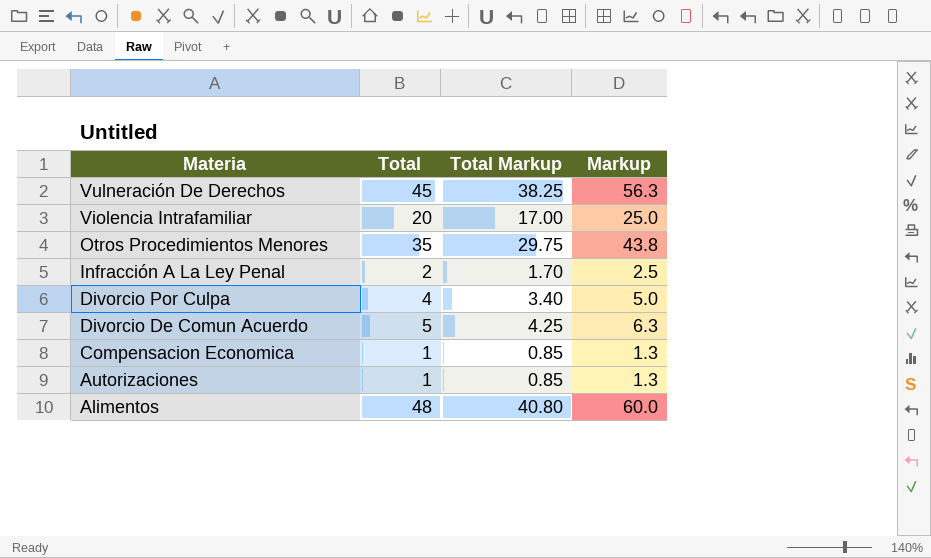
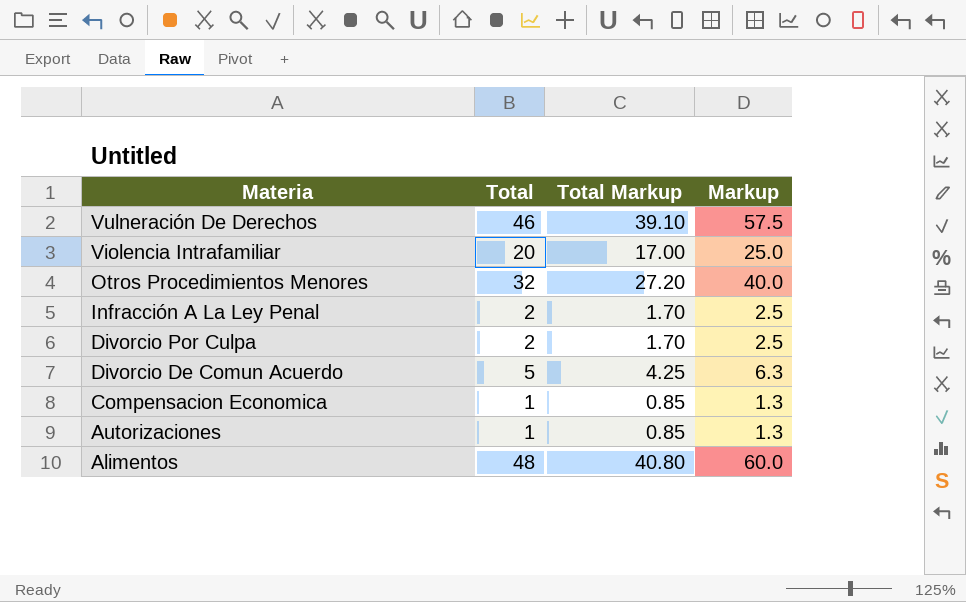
Vulneración De Derechos | Total: 45 -> 46
Vulneración De Derechos | Total Markup: 38.25 -> 39.10
Vulneración De Derechos | Markup: 56.3 -> 57.5
Otros Procedimientos Menores | Total: 35 -> 32
Otros Procedimientos Menores | Total Markup: 29.75 -> 27.20
Otros Procedimientos Menores | Markup: 43.8 -> 40.0
Divorcio Por Culpa | Total: 4 -> 2
Divorcio Por Culpa | Total Markup: 3.40 -> 1.70
Divorcio Por Culpa | Markup: 5.0 -> 2.5

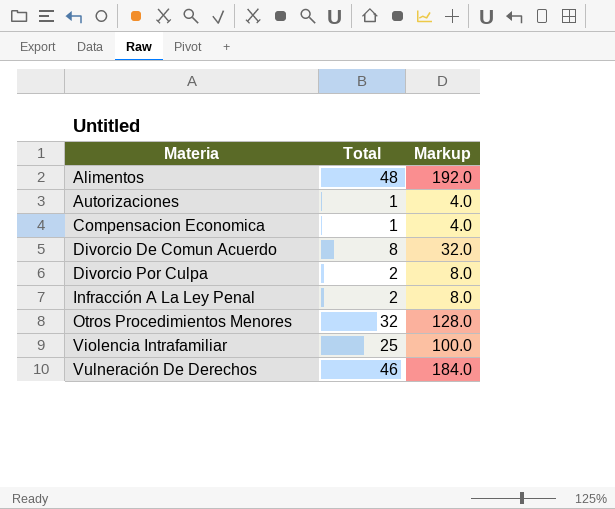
row order: Materia descending -> Materia ascending
column Total Markup | formula: [Total] * 0.85 -> none
column Markup | formula: [Total] * 1.25 -> [Total] * 4
Divorcio De Comun Acuerdo | Total: 5 -> 8
Violencia Intrafamiliar | Total: 20 -> 25

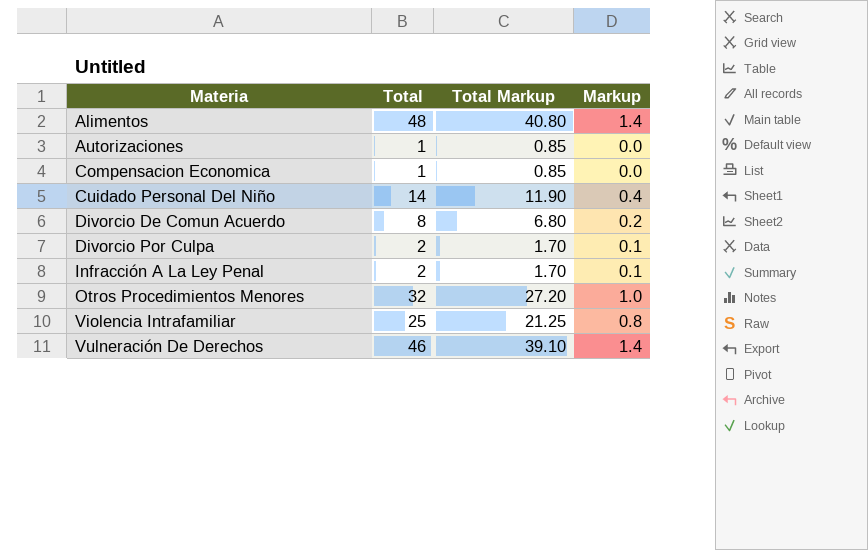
column Total Markup | formula: none -> [Total] * 0.85
column Markup | formula: [Total] * 4 -> [Total] * 0.03
row Cuidado Personal Del Niño: none -> 14 | 11.90 | 0.4

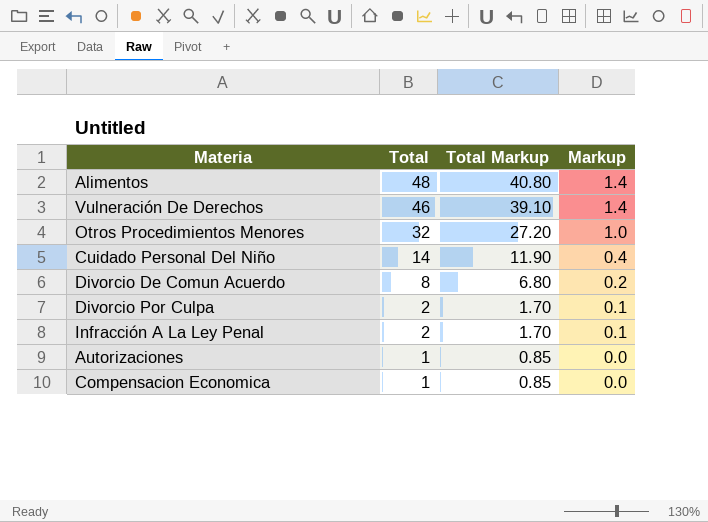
row order: Materia ascending -> Total descending
row Violencia Intrafamiliar: 25 | 21.25 | 0.8 -> none

